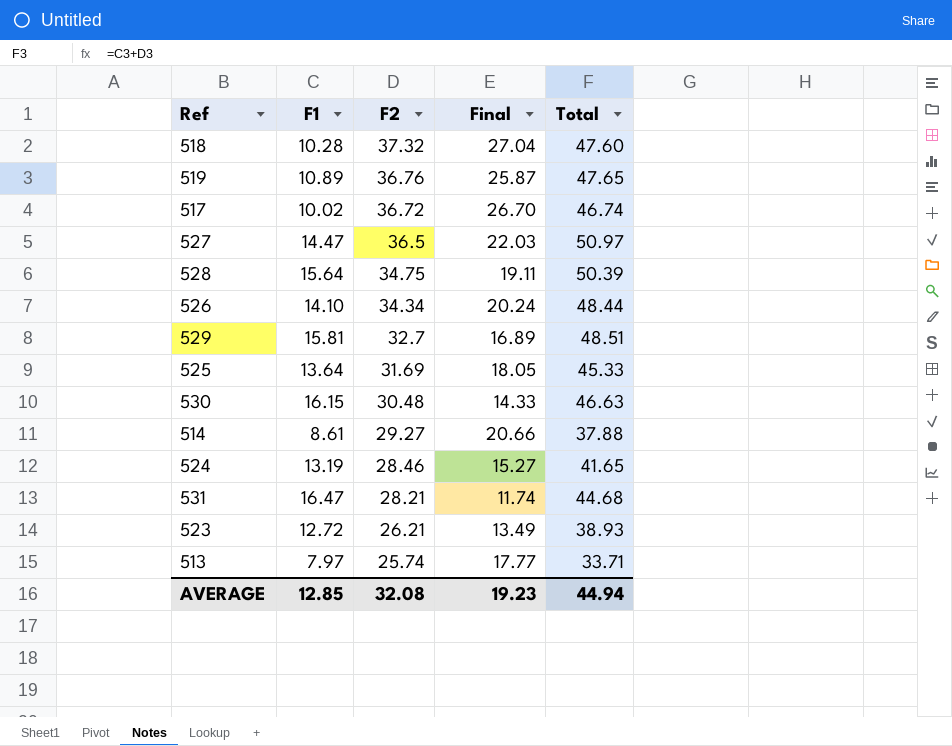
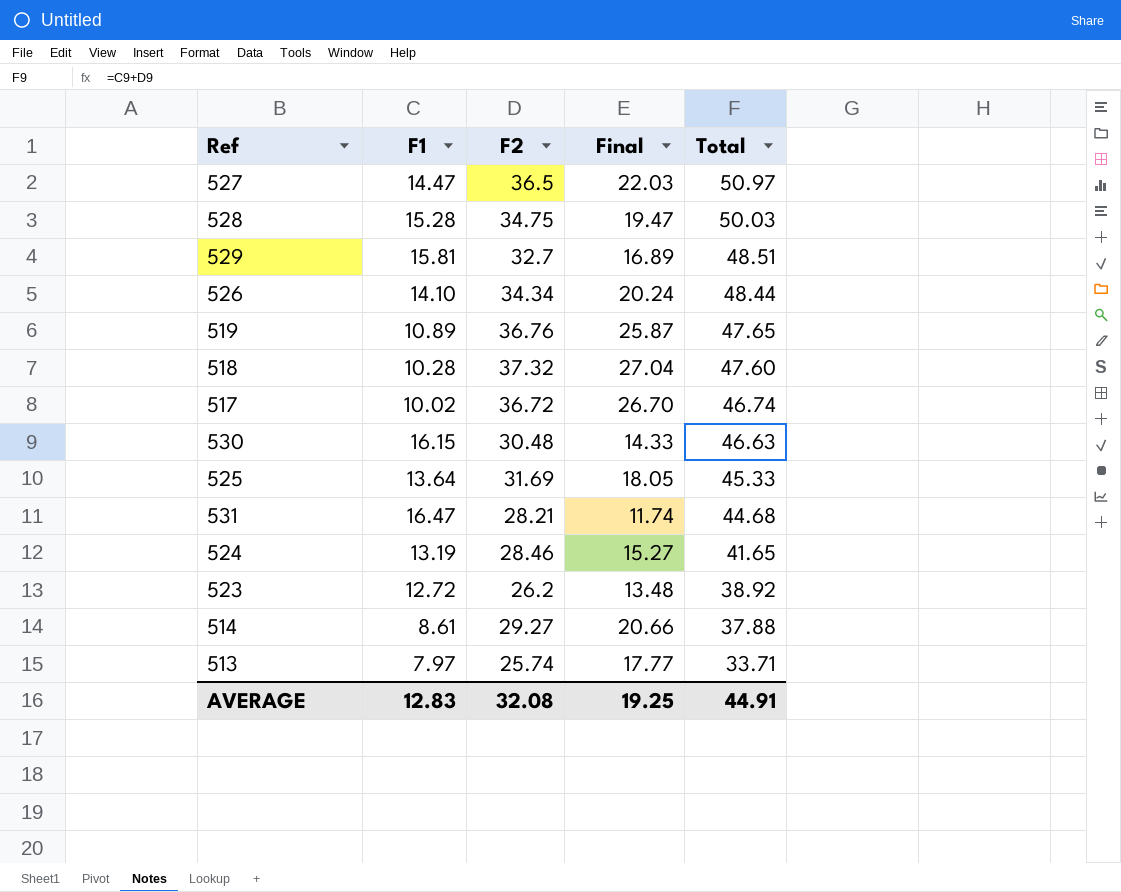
row order: F2 descending -> Total descending
528 | F1: 15.64 -> 15.28
528 | Final: 19.11 -> 19.47
528 | Total: 50.39 -> 50.03
523 | F2: 26.21 -> 26.2
523 | Final: 13.49 -> 13.48
523 | Total: 38.93 -> 38.92
AVERAGE | F1: 12.85 -> 12.83
AVERAGE | Final: 19.23 -> 19.25
AVERAGE | Total: 44.94 -> 44.91

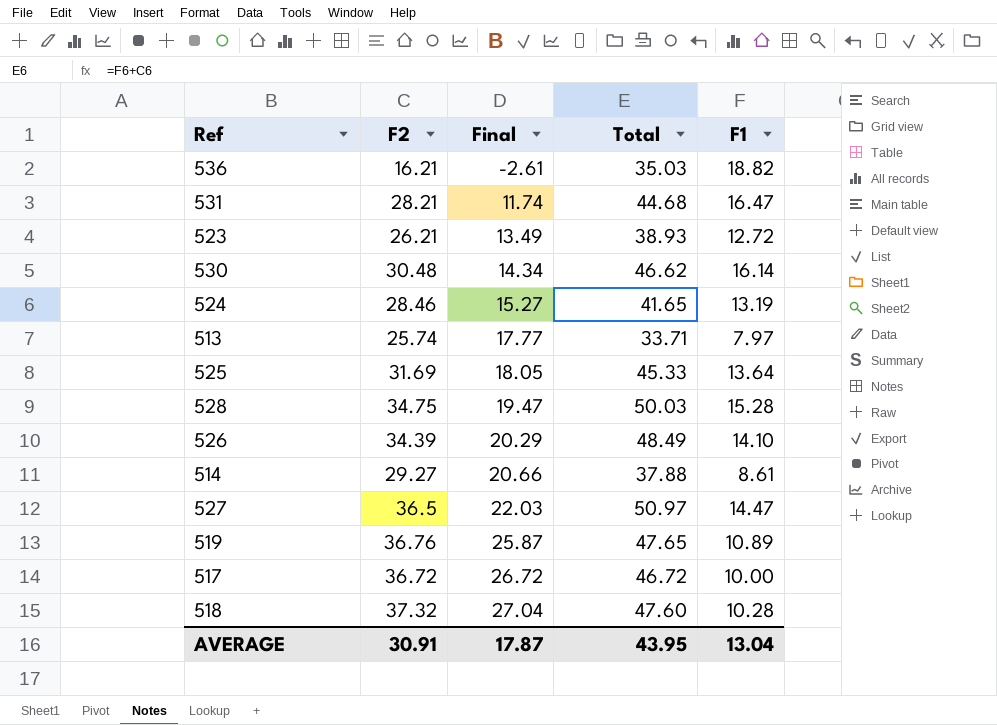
row order: Total descending -> Final ascending
column F1 | position: 2 -> 5
row 529: 15.81 | 32.7 | 16.89 | 48.51 -> none
row 536: none -> 16.21 | -2.61 | 35.03 | 18.82
523 | F2: 26.2 -> 26.21
523 | Final: 13.48 -> 13.49
523 | Total: 38.92 -> 38.93
530 | Final: 14.33 -> 14.34
530 | Total: 46.63 -> 46.62
530 | F1: 16.15 -> 16.14
526 | F2: 34.34 -> 34.39
526 | Final: 20.24 -> 20.29
526 | Total: 48.44 -> 48.49
517 | Final: 26.70 -> 26.72
517 | Total: 46.74 -> 46.72
517 | F1: 10.02 -> 10.00
AVERAGE | F2: 32.08 -> 30.91
AVERAGE | Final: 19.25 -> 17.87
AVERAGE | Total: 44.91 -> 43.95
AVERAGE | F1: 12.83 -> 13.04

